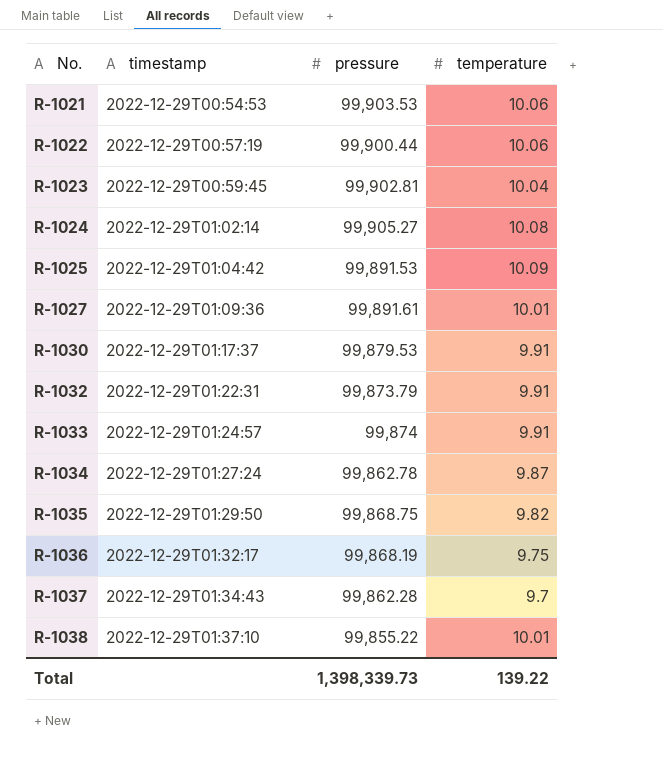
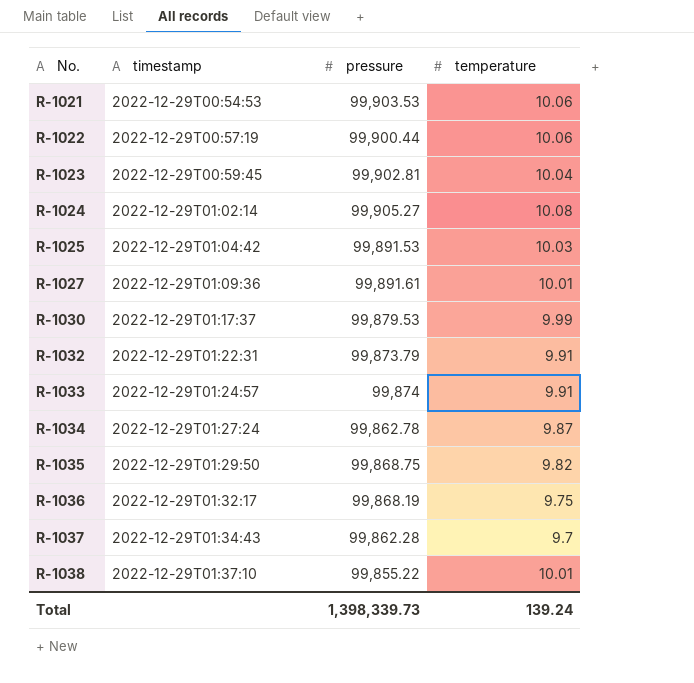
R-1025 | temperature: 10.09 -> 10.03
R-1030 | temperature: 9.91 -> 9.99
Total | temperature: 139.22 -> 139.24

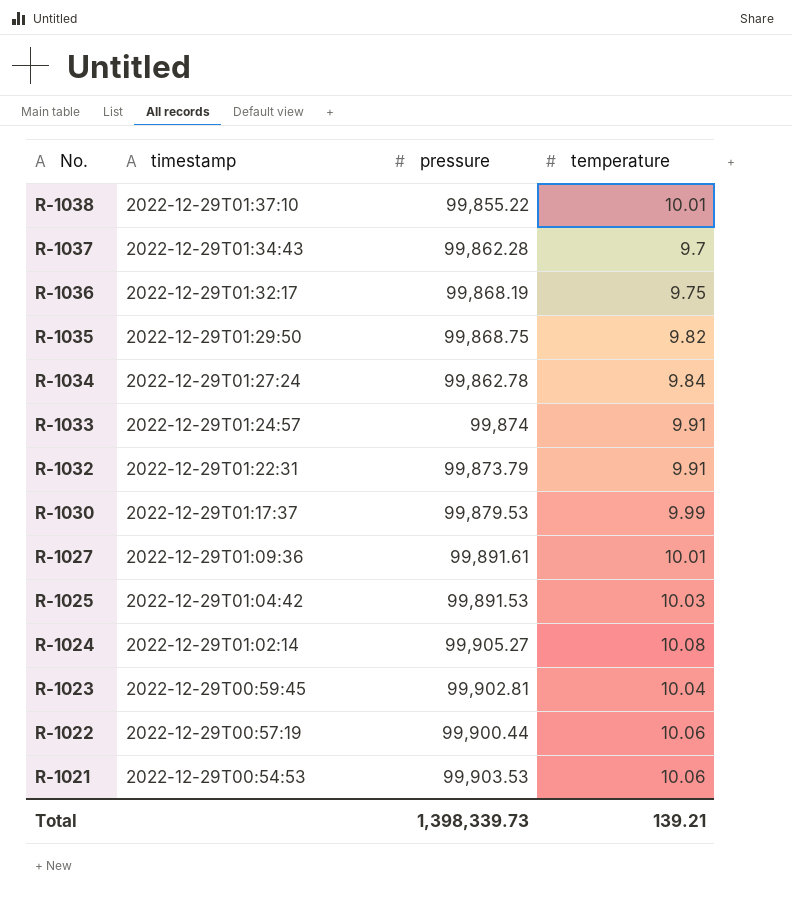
row order: No. ascending -> No. descending
R-1034 | temperature: 9.87 -> 9.84
Total | temperature: 139.24 -> 139.21

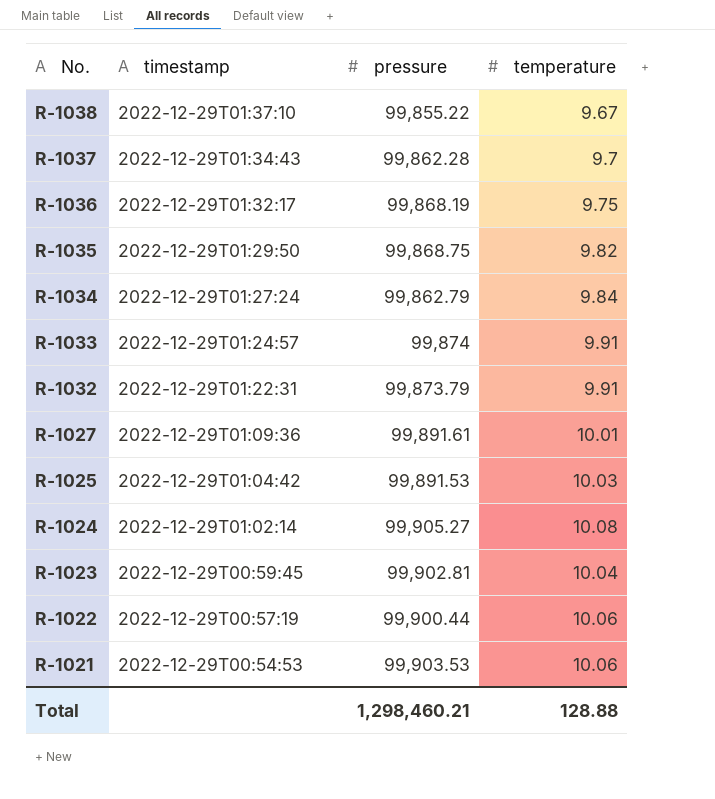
row R-1030: 2022-12-29T01:17:37 | 99,879.53 | 9.99 -> none
R-1038 | temperature: 10.01 -> 9.67
R-1034 | pressure: 99,862.78 -> 99,862.79
Total | pressure: 1,398,339.73 -> 1,298,460.21
Total | temperature: 139.21 -> 128.88

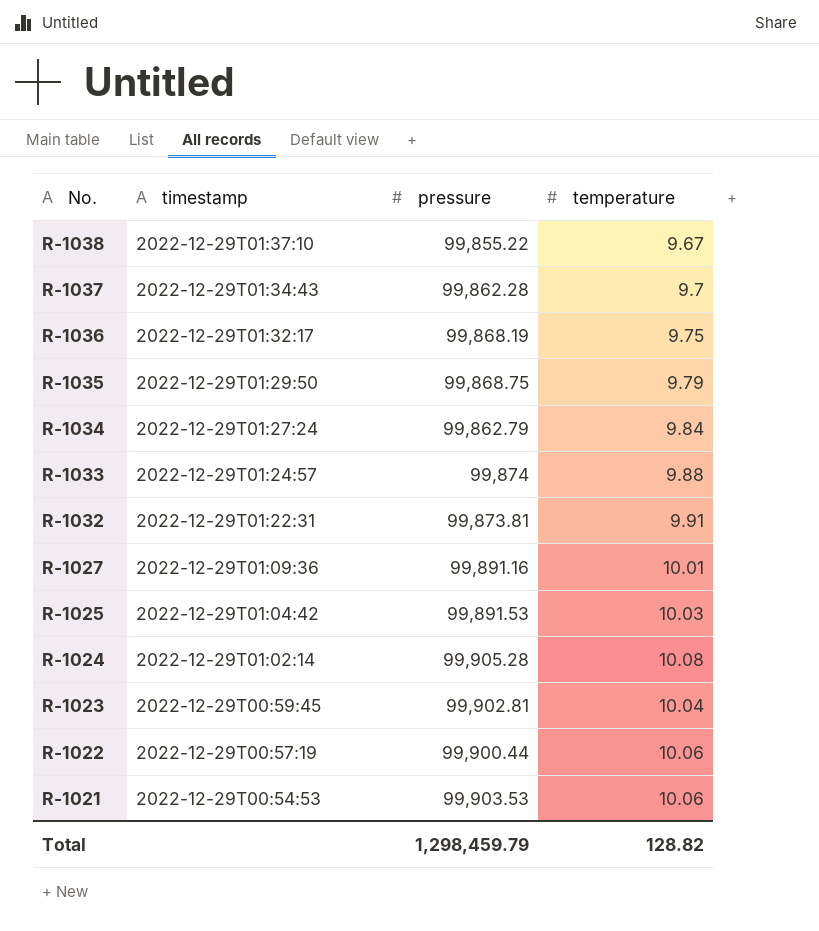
R-1035 | temperature: 9.82 -> 9.79
R-1033 | temperature: 9.91 -> 9.88
R-1032 | pressure: 99,873.79 -> 99,873.81
R-1027 | pressure: 99,891.61 -> 99,891.16
R-1024 | pressure: 99,905.27 -> 99,905.28
Total | pressure: 1,298,460.21 -> 1,298,459.79
Total | temperature: 128.88 -> 128.82

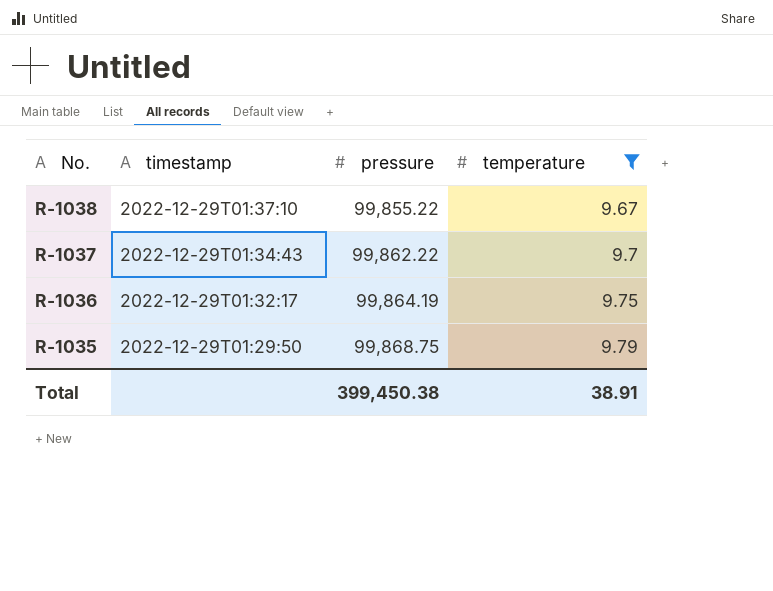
filter: none -> temperature <= 9.79
R-1037 | pressure: 99,862.28 -> 99,862.22
R-1036 | pressure: 99,868.19 -> 99,864.19
Total | pressure: 1,298,459.79 -> 399,450.38
Total | temperature: 128.82 -> 38.91

